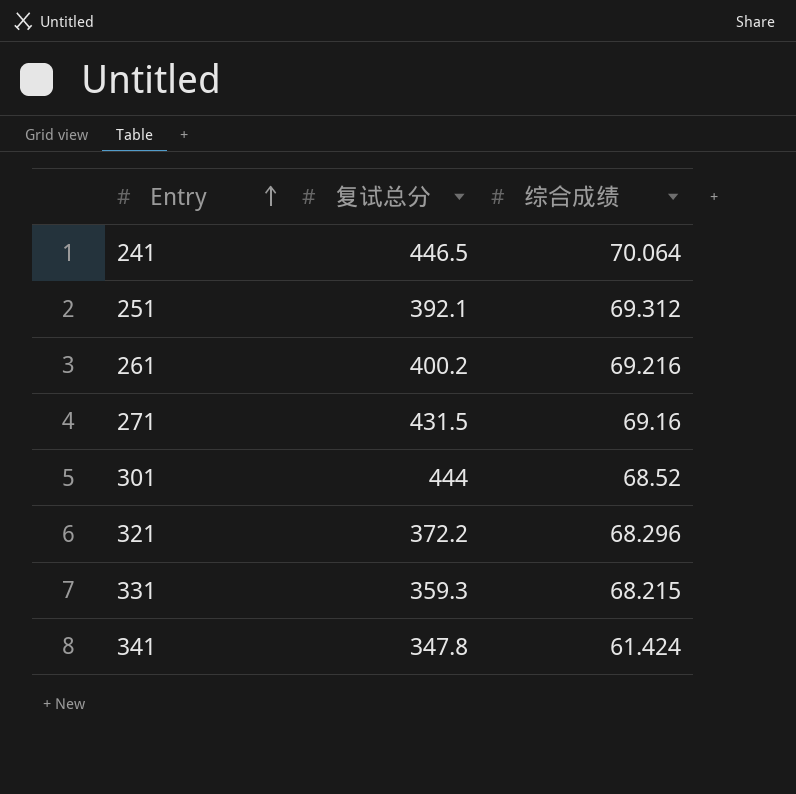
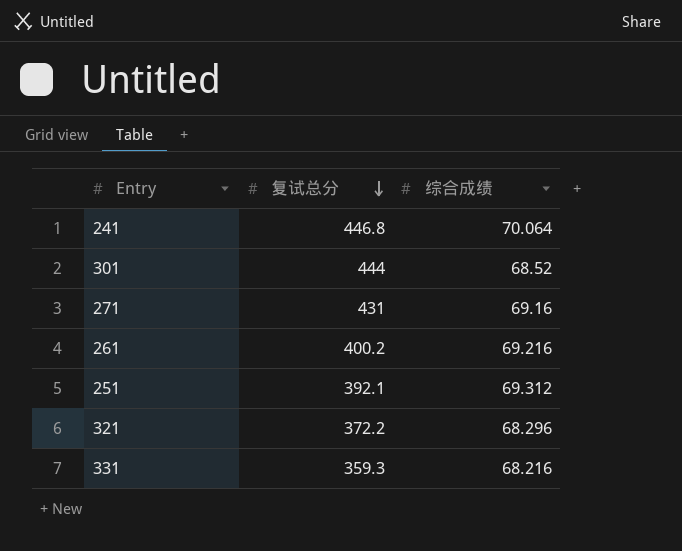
row order: Entry ascending -> 复试总分 descending
row 341: 347.8 | 61.424 -> none
241 | 复试总分: 446.5 -> 446.8
271 | 复试总分: 431.5 -> 431
331 | 综合成绩: 68.215 -> 68.216

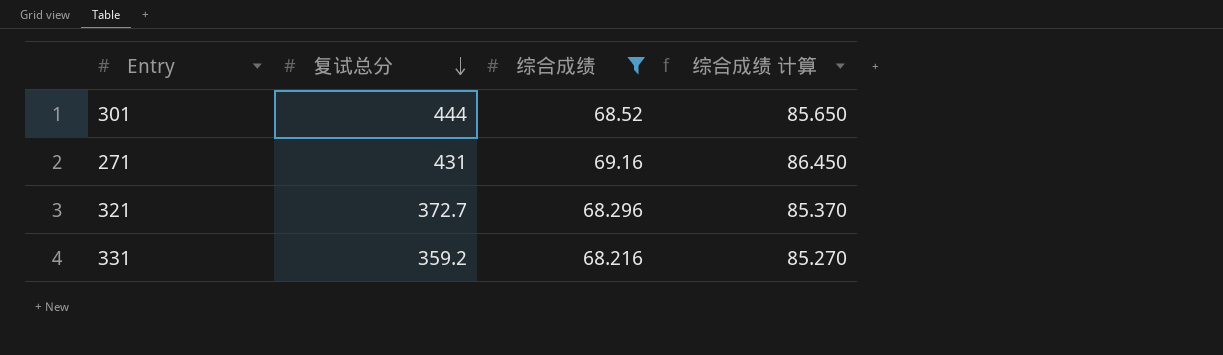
filter: none -> 综合成绩 <= 69.16
column 综合成绩 计算 | formula: none -> [综合成绩] * 1.25
321 | 复试总分: 372.2 -> 372.7
331 | 复试总分: 359.3 -> 359.2

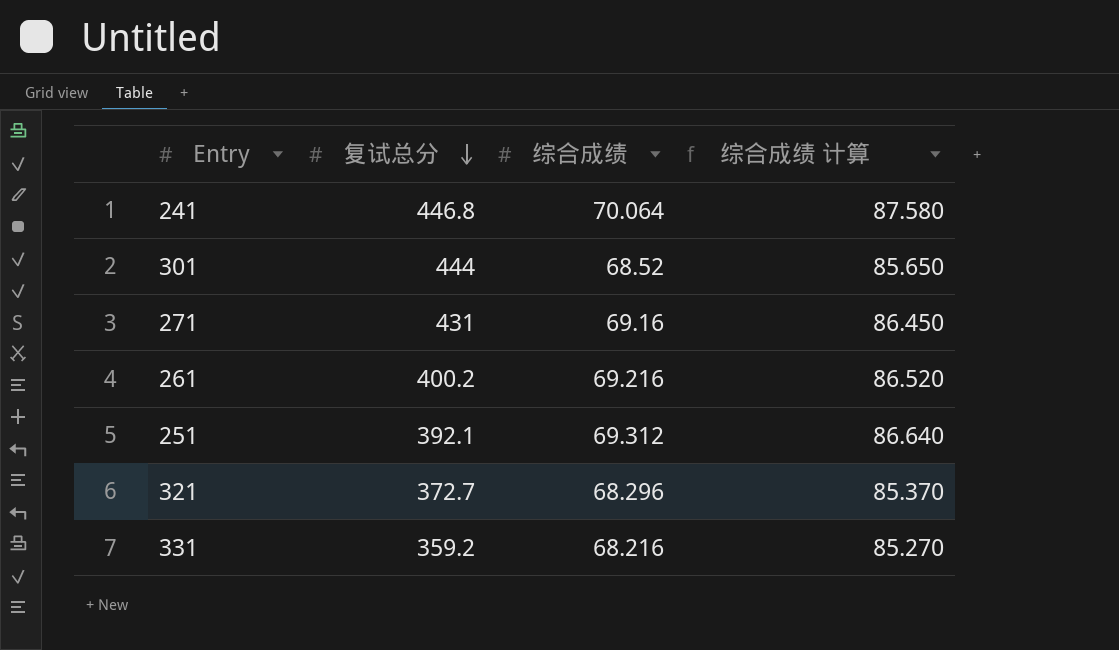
filter: 综合成绩 <= 69.16 -> none

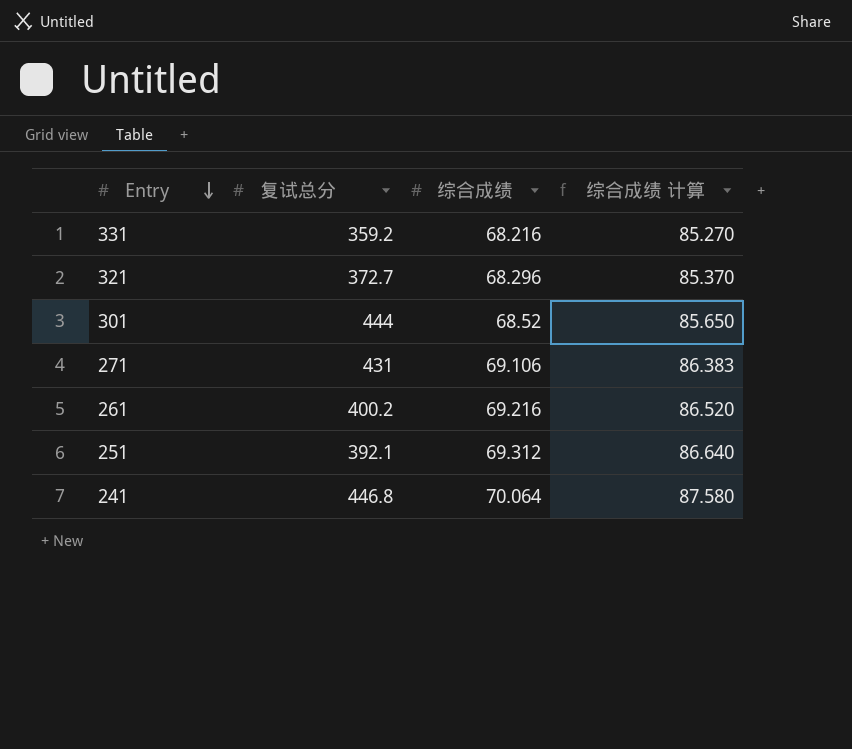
row order: 复试总分 descending -> Entry descending
271 | 综合成绩: 69.16 -> 69.106
271 | 综合成绩 计算: 86.450 -> 86.383

